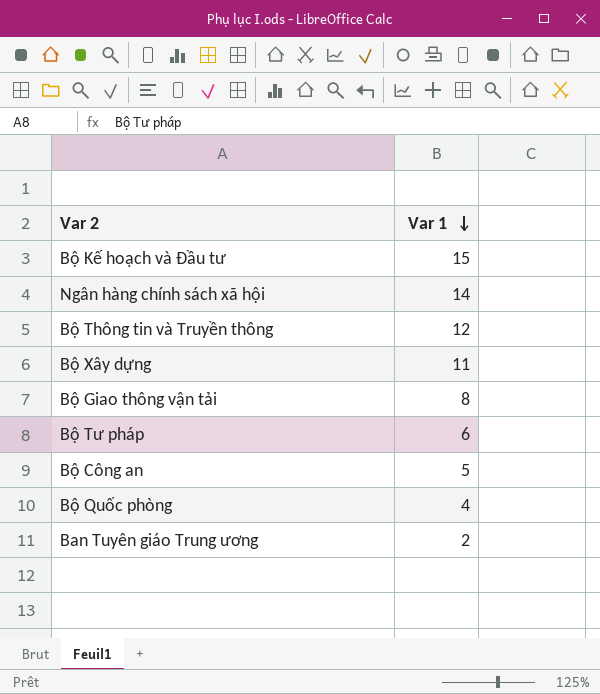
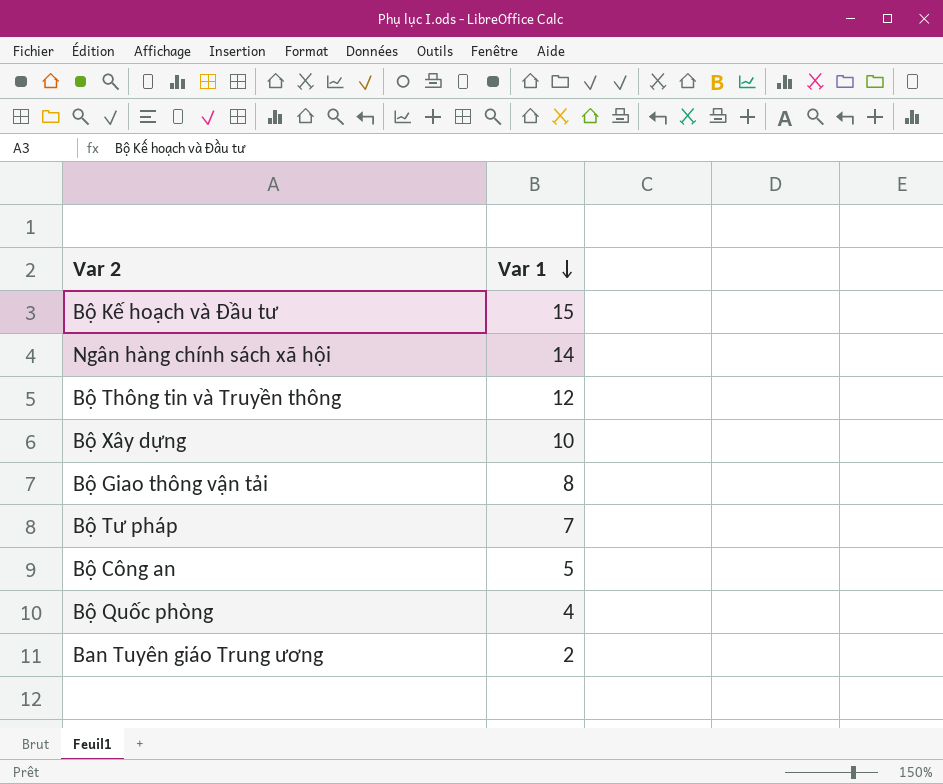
Bộ Xây dựng | Var 1: 11 -> 10
Bộ Tư pháp | Var 1: 6 -> 7

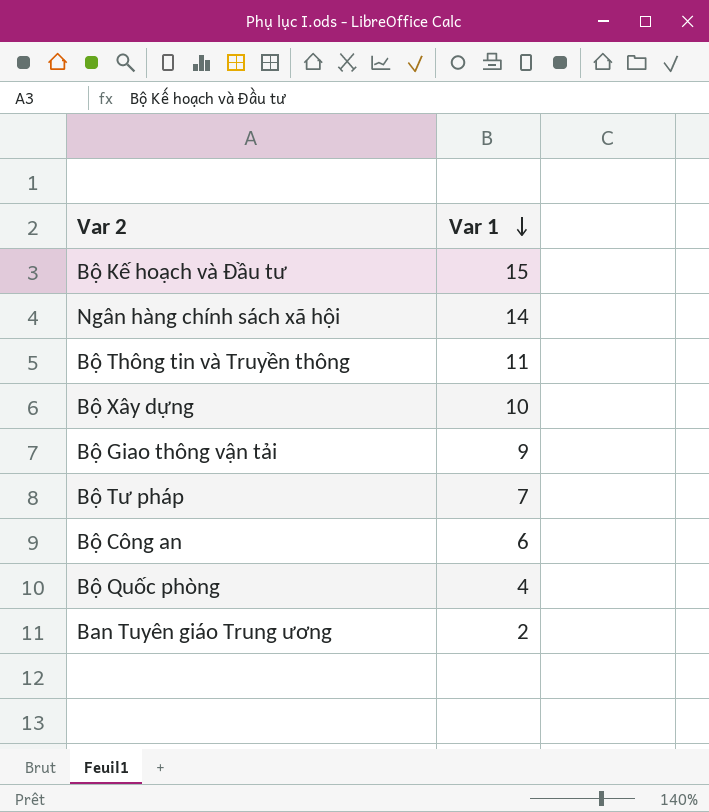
Bộ Thông tin và Truyền thông | Var 1: 12 -> 11
Bộ Giao thông vận tải | Var 1: 8 -> 9
Bộ Công an | Var 1: 5 -> 6

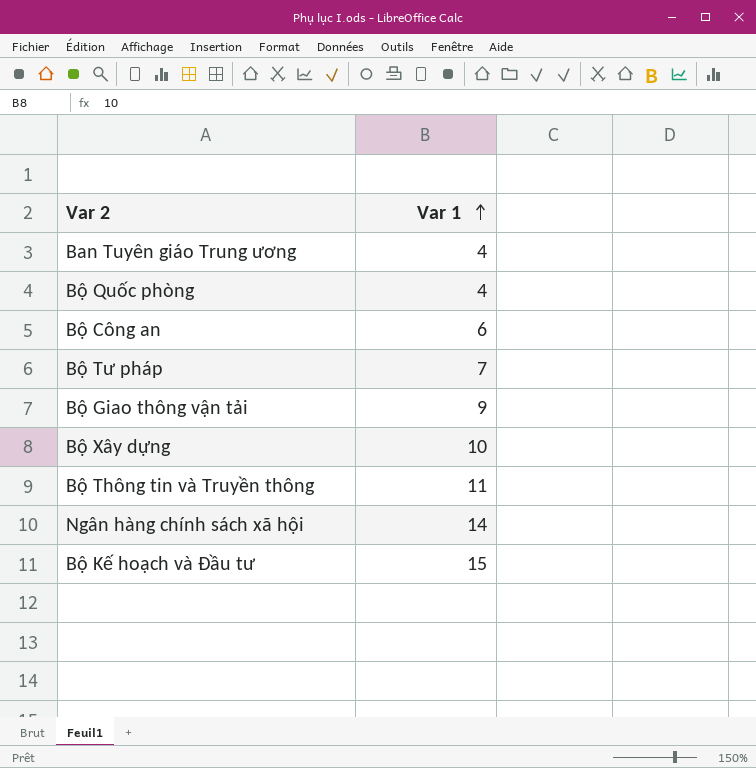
row order: Var 1 descending -> Var 1 ascending
Ban Tuyên giáo Trung ương | Var 1: 2 -> 4

